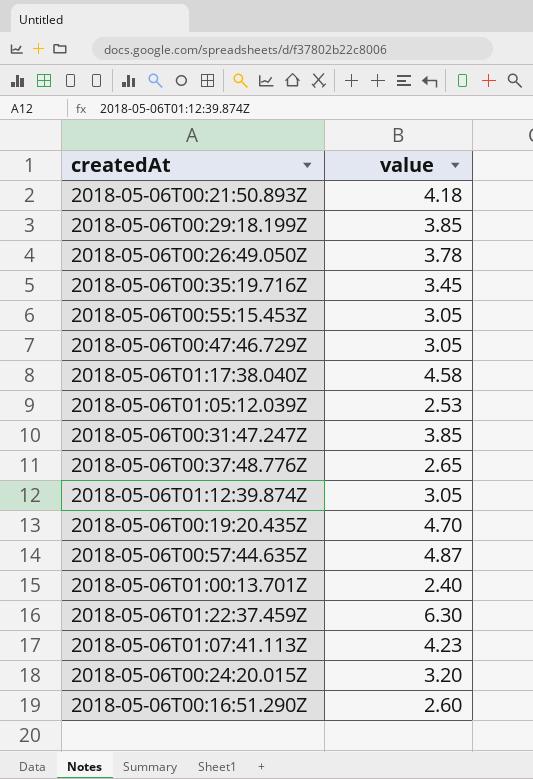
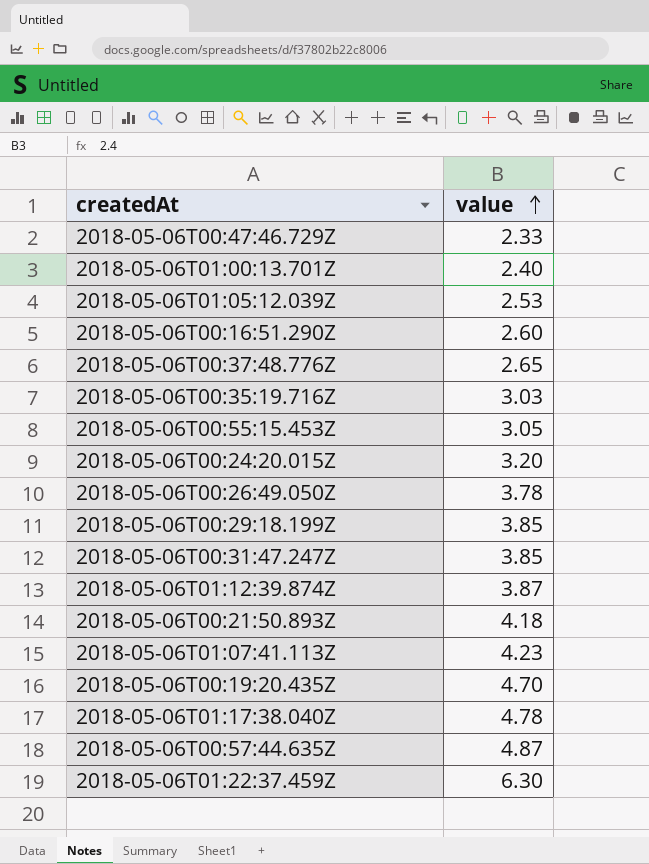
row order: none -> value ascending
2018-05-06T00:47:46.729Z | value: 3.05 -> 2.33
2018-05-06T00:35:19.716Z | value: 3.45 -> 3.03
2018-05-06T01:12:39.874Z | value: 3.05 -> 3.87
2018-05-06T01:17:38.040Z | value: 4.58 -> 4.78

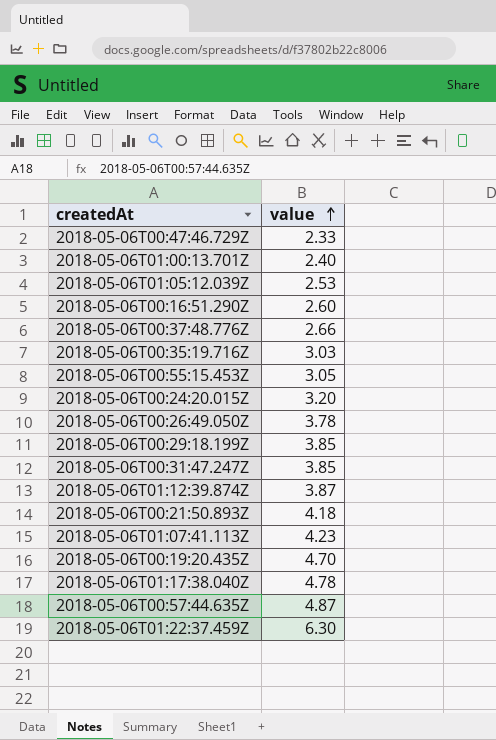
2018-05-06T00:37:48.776Z | value: 2.65 -> 2.66

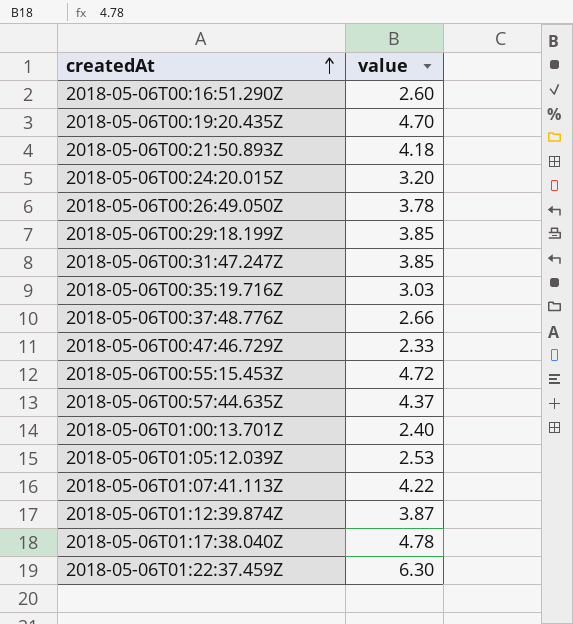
row order: value ascending -> createdAt ascending
2018-05-06T00:55:15.453Z | value: 3.05 -> 4.72
2018-05-06T00:57:44.635Z | value: 4.87 -> 4.37
2018-05-06T01:07:41.113Z | value: 4.23 -> 4.22

